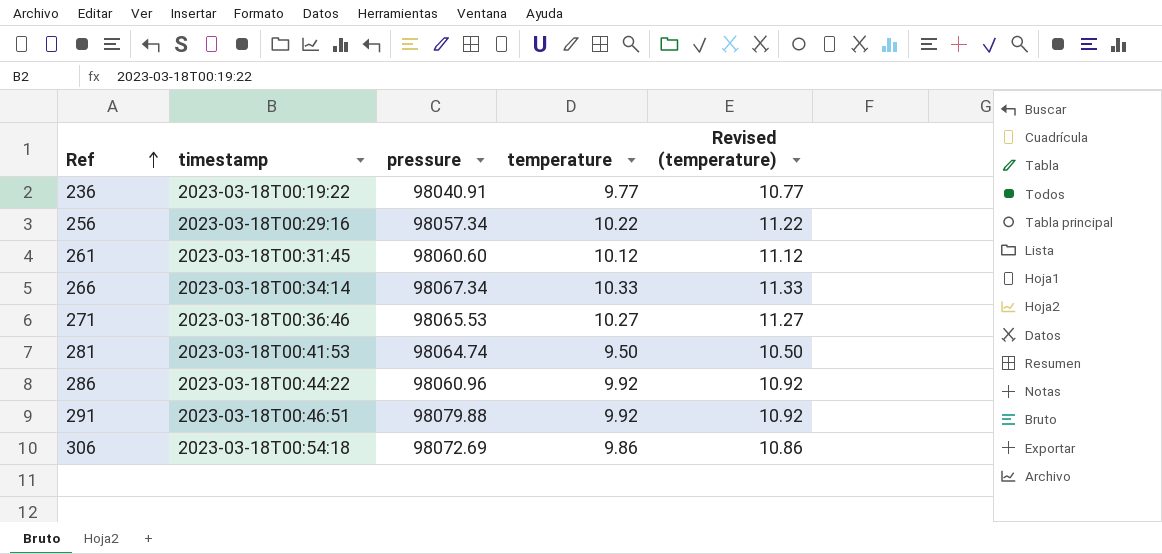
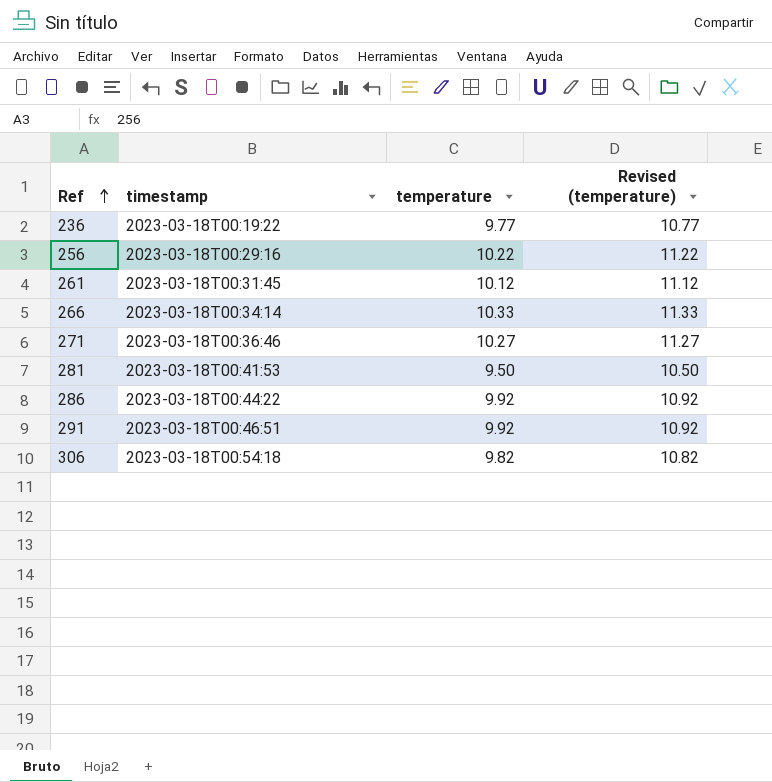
column pressure | position: 3 -> none
306 | temperature: 9.86 -> 9.82
306 | Revised (temperature): 10.86 -> 10.82

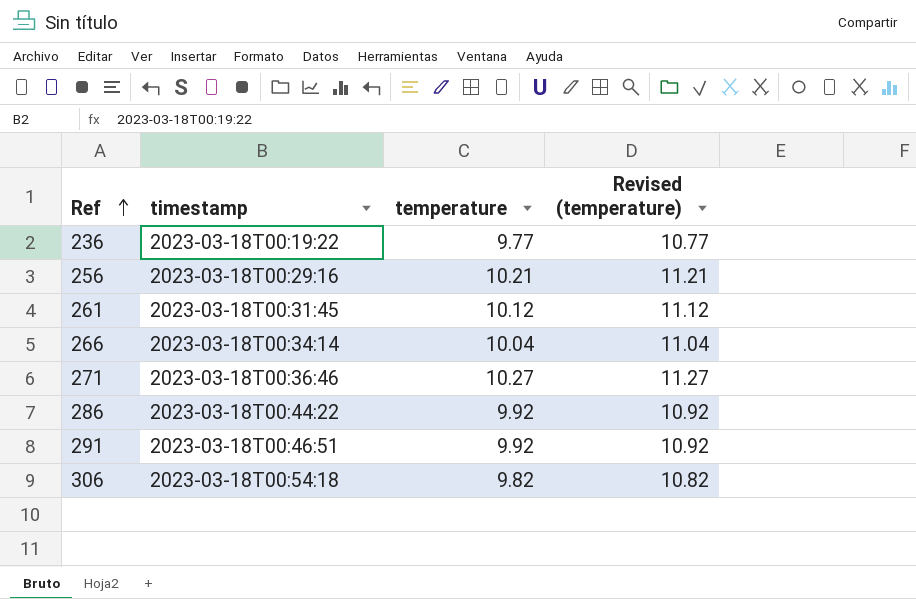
row 281: 2023-03-18T00:41:53 | 9.50 | 10.50 -> none
256 | temperature: 10.22 -> 10.21
256 | Revised (temperature): 11.22 -> 11.21
266 | temperature: 10.33 -> 10.04
266 | Revised (temperature): 11.33 -> 11.04

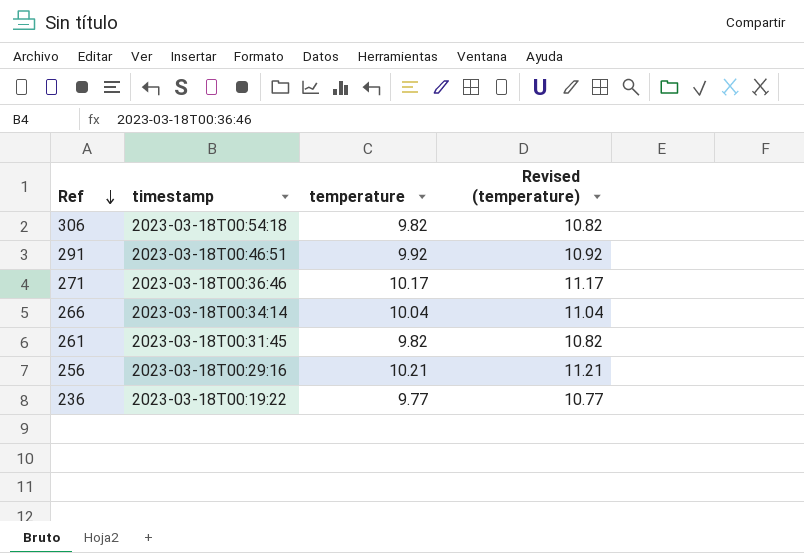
row order: Ref ascending -> Ref descending
row 286: 2023-03-18T00:44:22 | 9.92 | 10.92 -> none
271 | temperature: 10.27 -> 10.17
271 | Revised (temperature): 11.27 -> 11.17
261 | temperature: 10.12 -> 9.82
261 | Revised (temperature): 11.12 -> 10.82

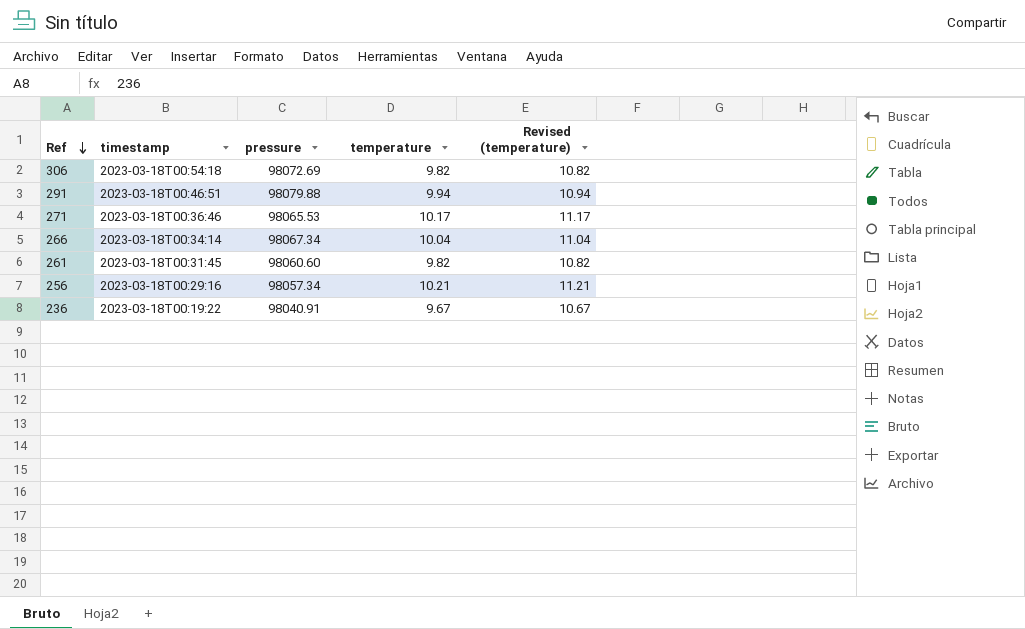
column pressure | position: none -> 3
291 | temperature: 9.92 -> 9.94
291 | Revised (temperature): 10.92 -> 10.94
236 | temperature: 9.77 -> 9.67
236 | Revised (temperature): 10.77 -> 10.67

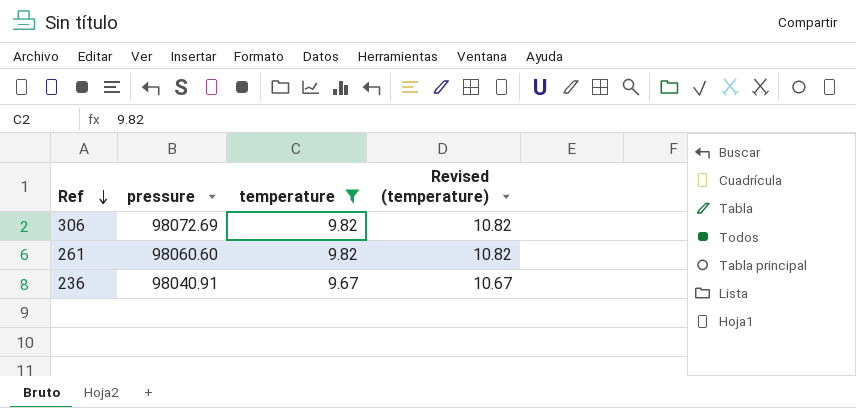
filter: none -> temperature <= 9.82
column timestamp | position: 2 -> none

